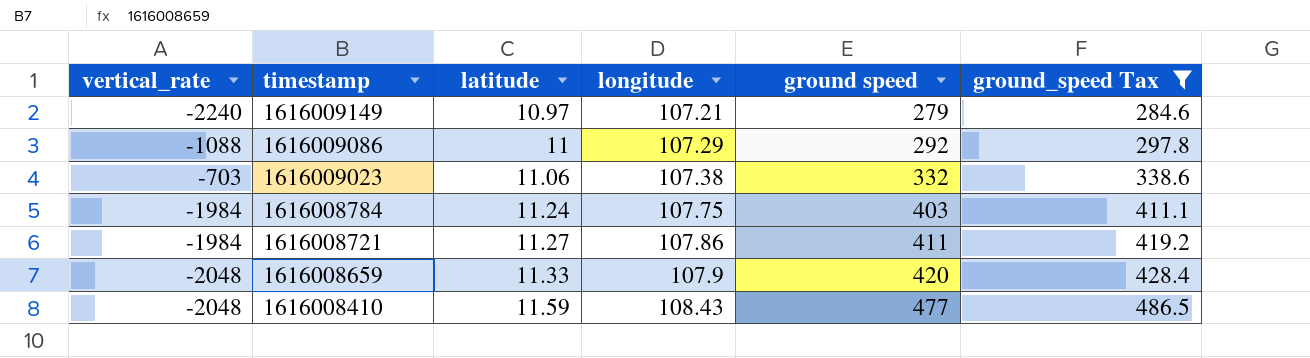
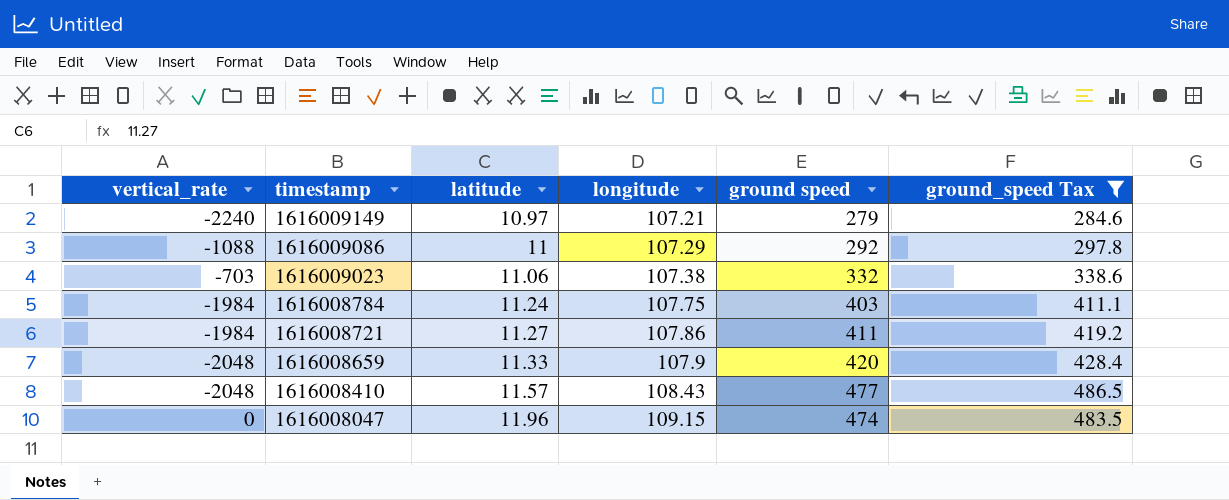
1616008410 | latitude: 11.59 -> 11.57
row 1616008047: none -> 0 | 11.96 | 109.15 | 474 | 483.5

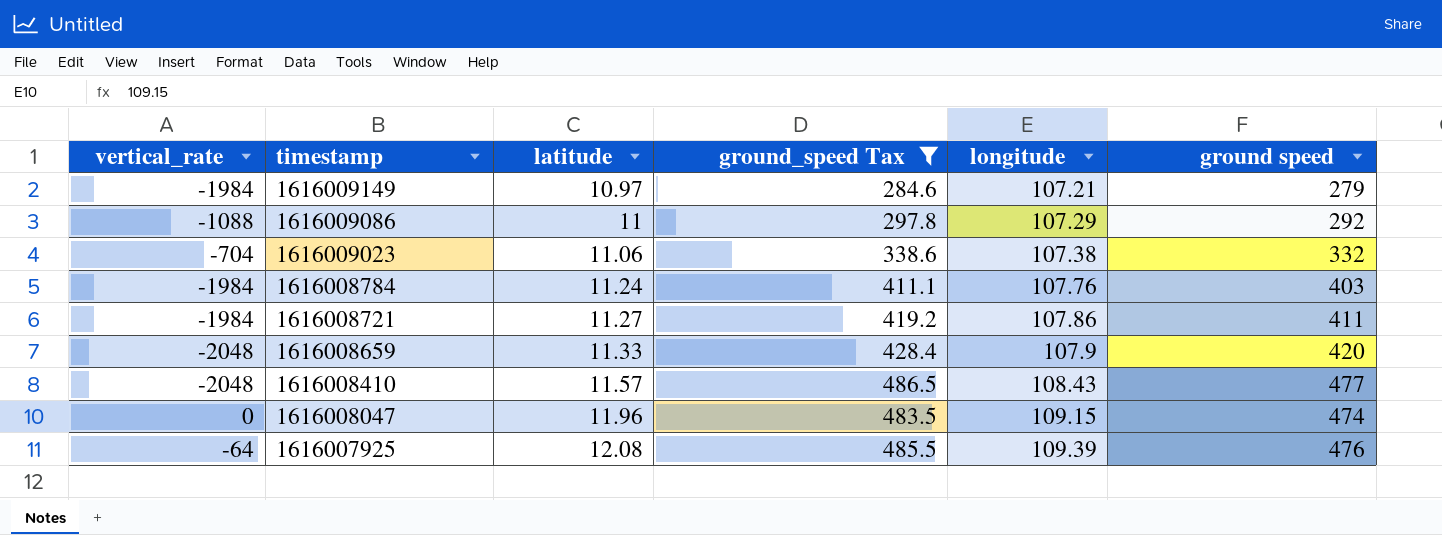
column ground_speed Tax | position: 6 -> 4
1616009149 | vertical_rate: -2240 -> -1984
1616009023 | vertical_rate: -703 -> -704
1616008784 | longitude: 107.75 -> 107.76
row 1616007925: none -> -64 | 12.08 | 485.5 | 109.39 | 476

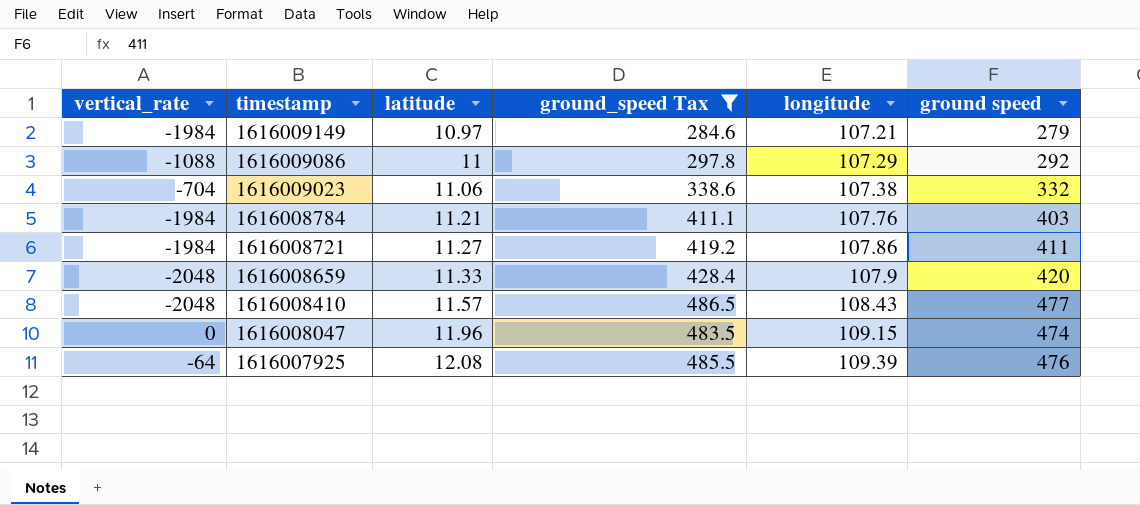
1616008784 | latitude: 11.24 -> 11.21

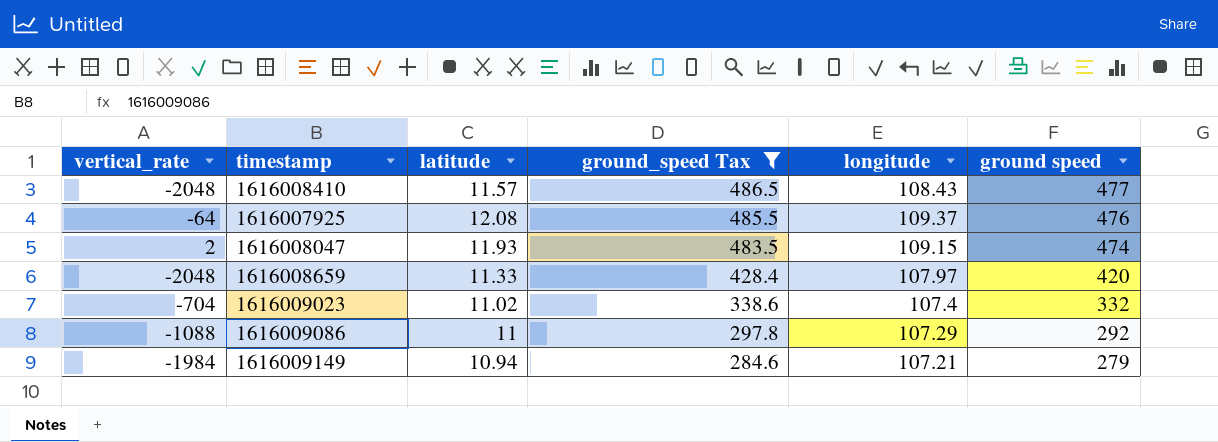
row order: timestamp descending -> ground_speed Tax descending
row 1616008784: -1984 | 11.21 | 411.1 | 107.76 | 403 -> none
row 1616008721: -1984 | 11.27 | 419.2 | 107.86 | 411 -> none
1616007925 | longitude: 109.39 -> 109.37
1616008047 | vertical_rate: 0 -> 2
1616008047 | latitude: 11.96 -> 11.93
1616008659 | longitude: 107.9 -> 107.97
1616009023 | latitude: 11.06 -> 11.02
1616009023 | longitude: 107.38 -> 107.4
1616009149 | latitude: 10.97 -> 10.94

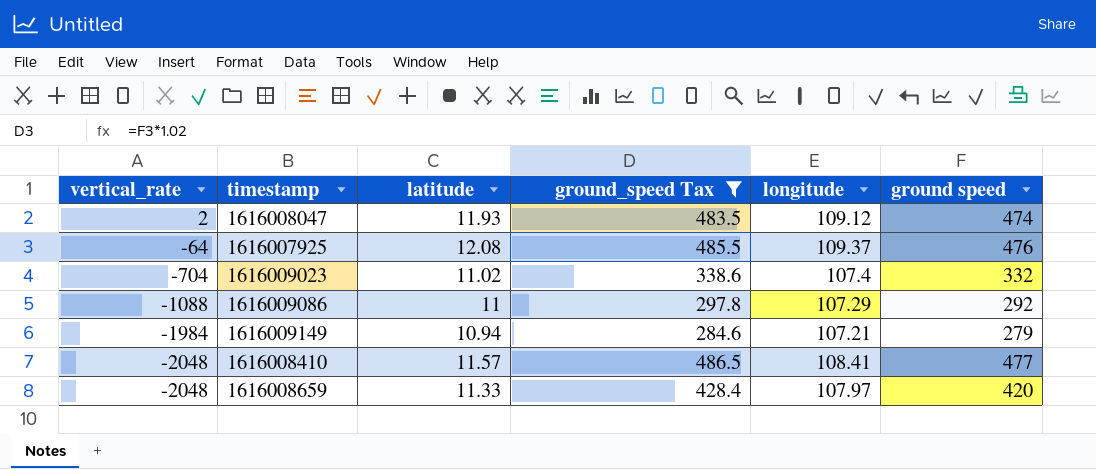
row order: ground_speed Tax descending -> vertical_rate descending
1616008047 | longitude: 109.15 -> 109.12
1616008410 | longitude: 108.43 -> 108.41

